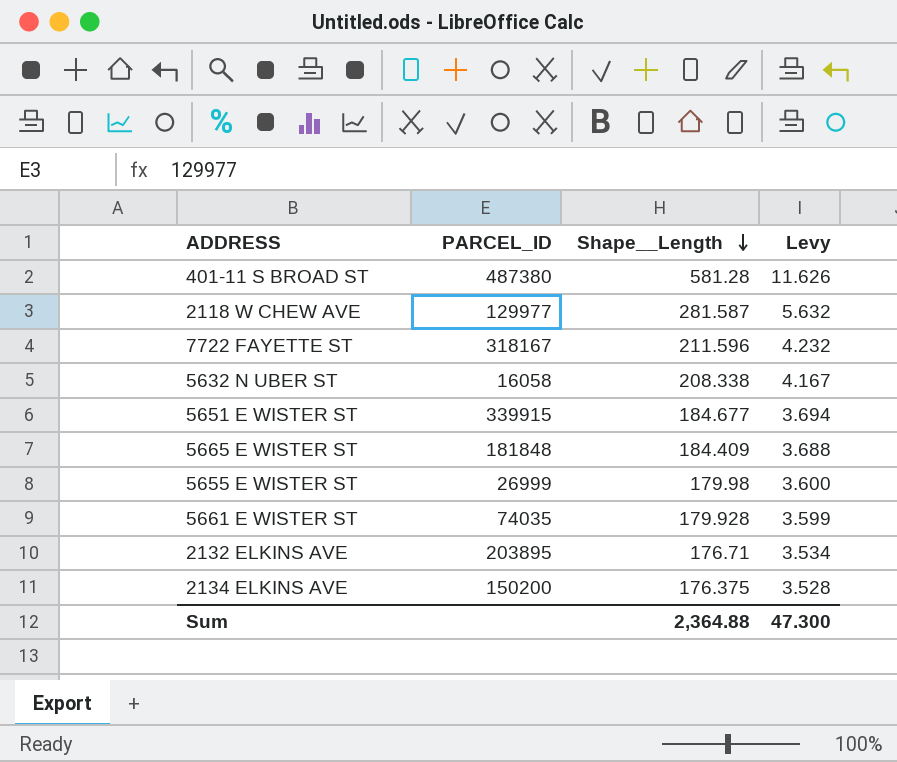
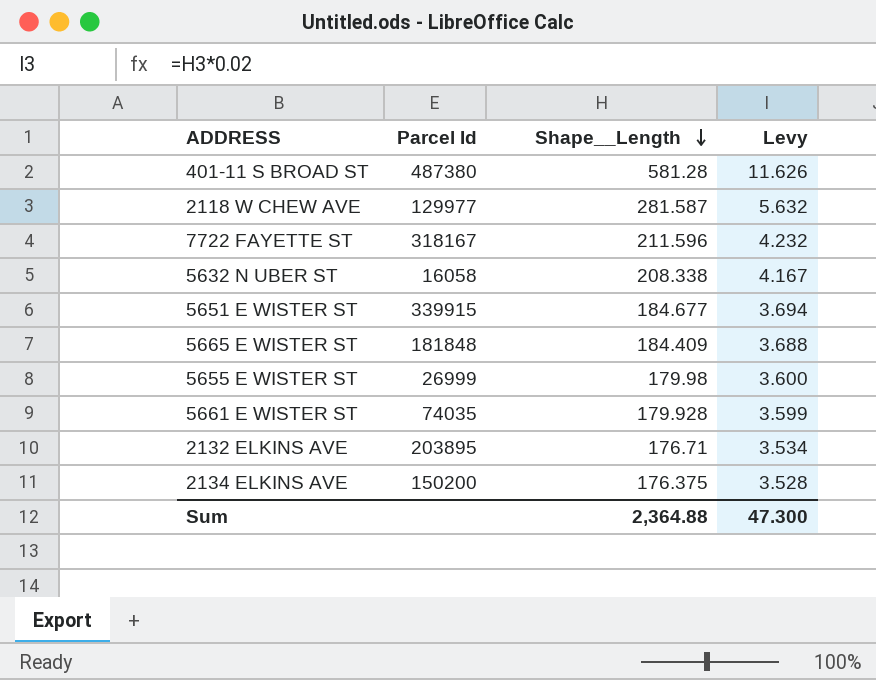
column name: PARCEL_ID -> Parcel Id

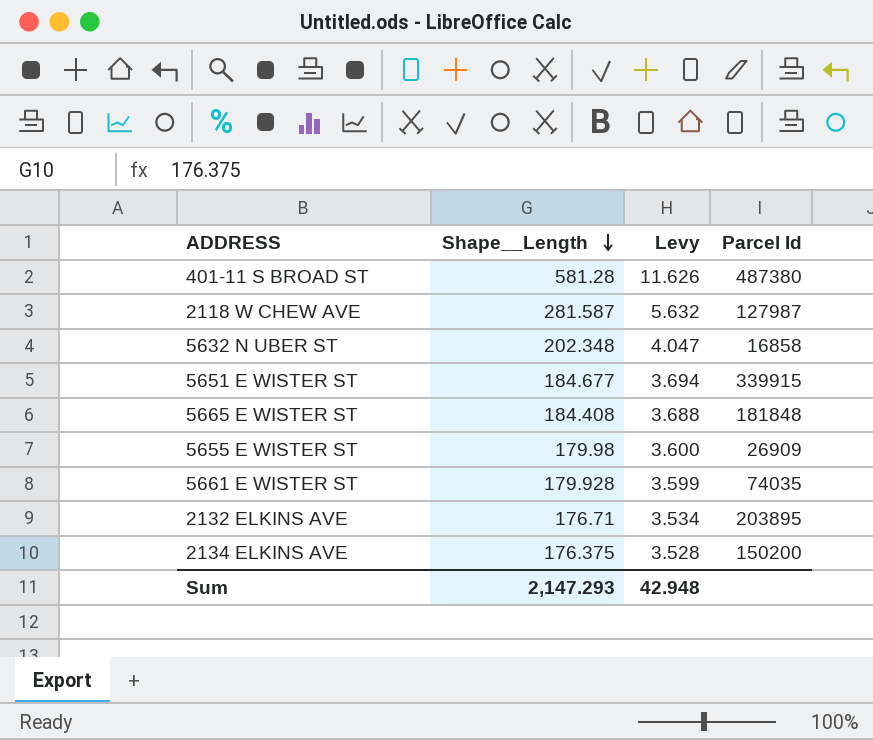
column Parcel Id | position: 2 -> 4
row 7722 FAYETTE ST: 318167 | 211.596 | 4.232 -> none
2118 W CHEW AVE | Parcel Id: 129977 -> 127987
5632 N UBER ST | Shape__Length: 208.338 -> 202.348
5632 N UBER ST | Levy: 4.167 -> 4.047
5632 N UBER ST | Parcel Id: 16058 -> 16858
5665 E WISTER ST | Shape__Length: 184.409 -> 184.408
5655 E WISTER ST | Parcel Id: 26999 -> 26909
Sum | Shape__Length: 2,364.88 -> 2,147.293
Sum | Levy: 47.300 -> 42.948

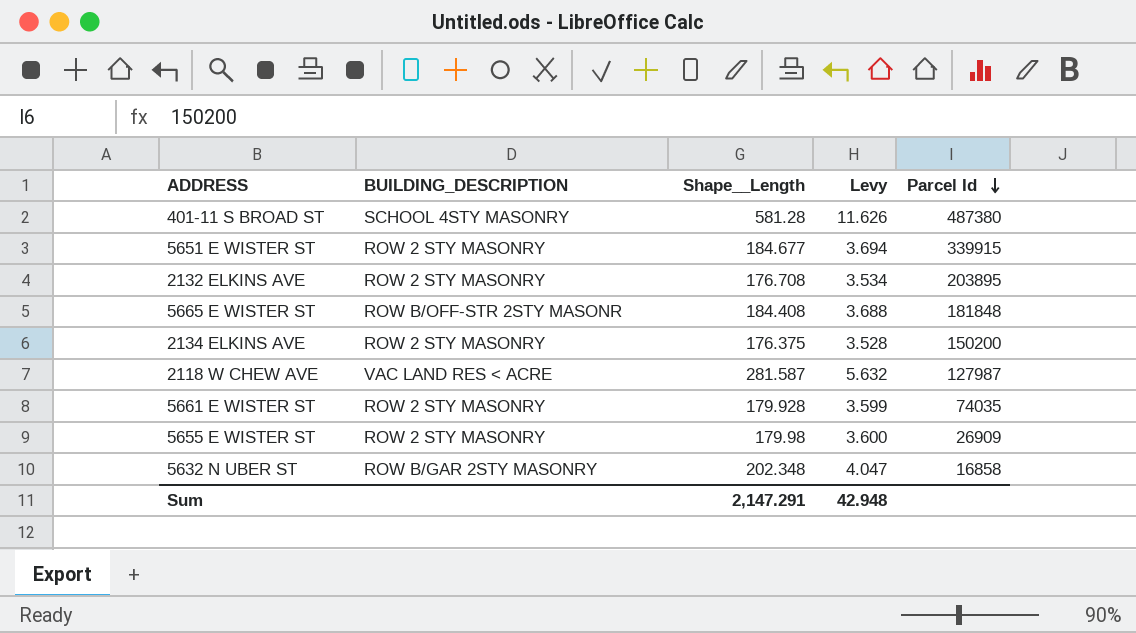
row order: Shape__Length descending -> Parcel Id descending
column BUILDING_DESCRIPTION | position: none -> 2
2132 ELKINS AVE | Shape__Length: 176.71 -> 176.708
Sum | Shape__Length: 2,147.293 -> 2,147.291

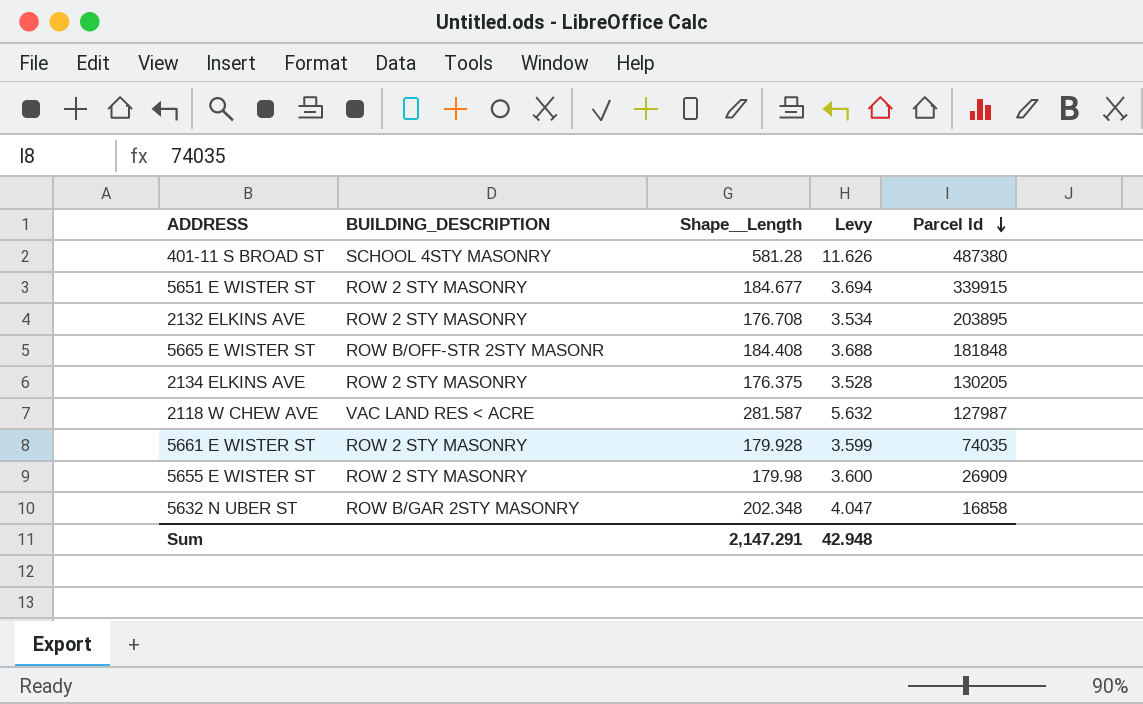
2134 ELKINS AVE | Parcel Id: 150200 -> 130205

